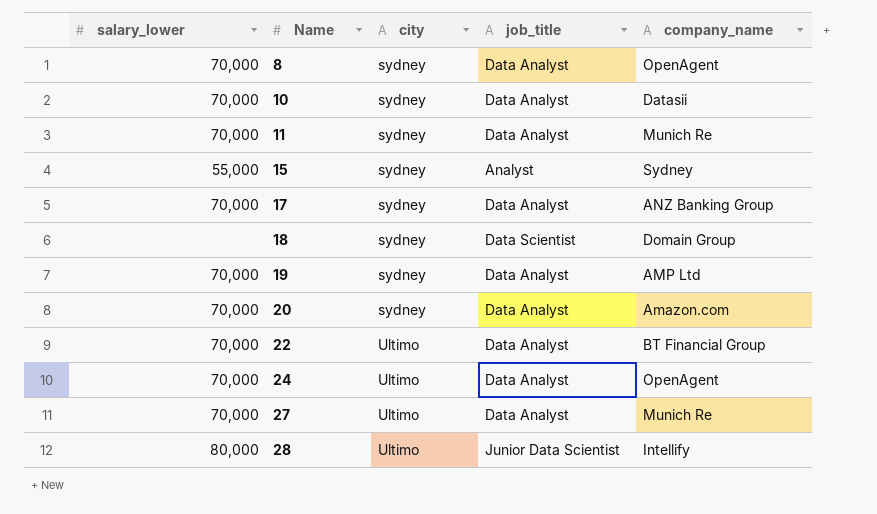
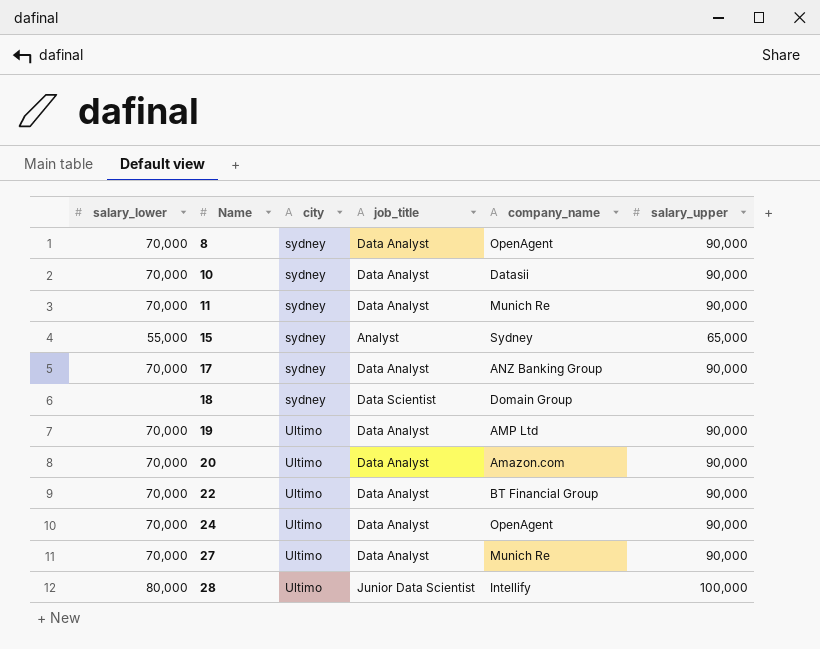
column salary_upper | position: none -> 6
19 | city: sydney -> Ultimo
20 | city: sydney -> Ultimo

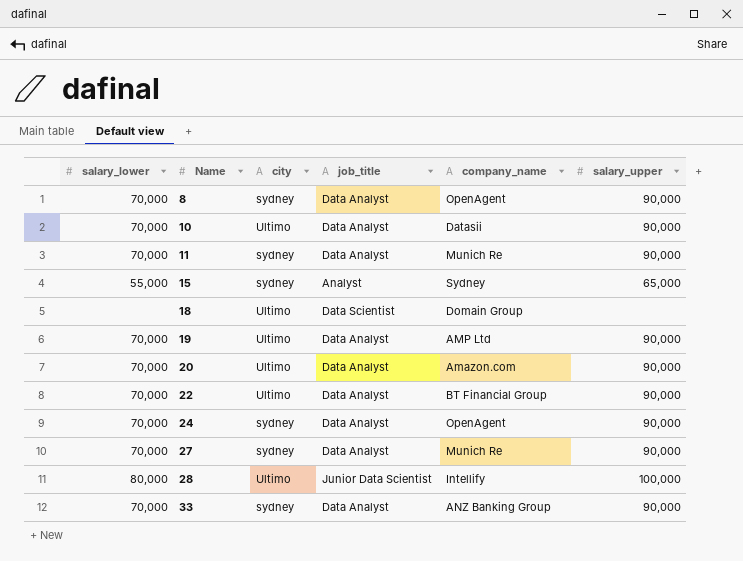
row 17: 70,000 | sydney | Data Analyst | ANZ Banking Group | 90,000 -> none
10 | city: sydney -> Ultimo
18 | city: sydney -> Ultimo
24 | city: Ultimo -> sydney
27 | city: Ultimo -> sydney
row 33: none -> 70,000 | sydney | Data Analyst | ANZ Banking Group | 90,000

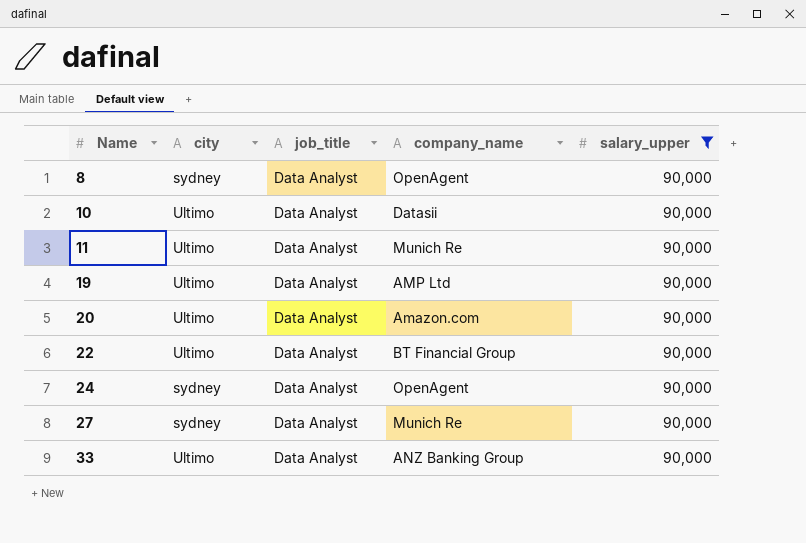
filter: none -> salary_upper = 90,000
column salary_lower | position: 1 -> none
11 | city: sydney -> Ultimo
33 | city: sydney -> Ultimo

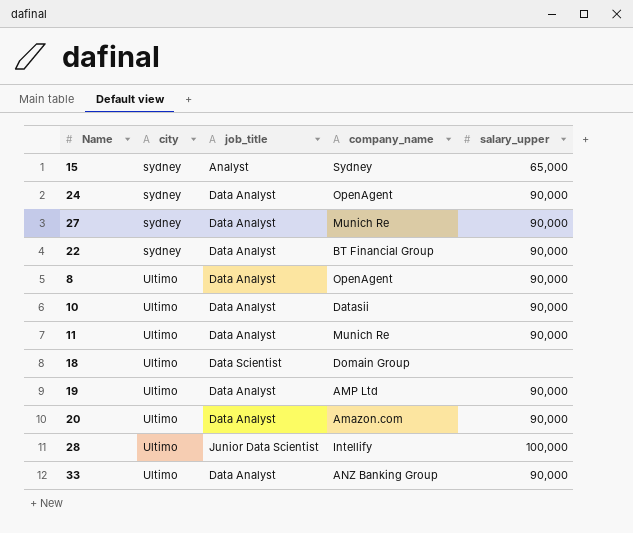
filter: salary_upper = 90,000 -> none
row order: Name ascending -> city ascending
22 | city: Ultimo -> sydney
8 | city: sydney -> Ultimo

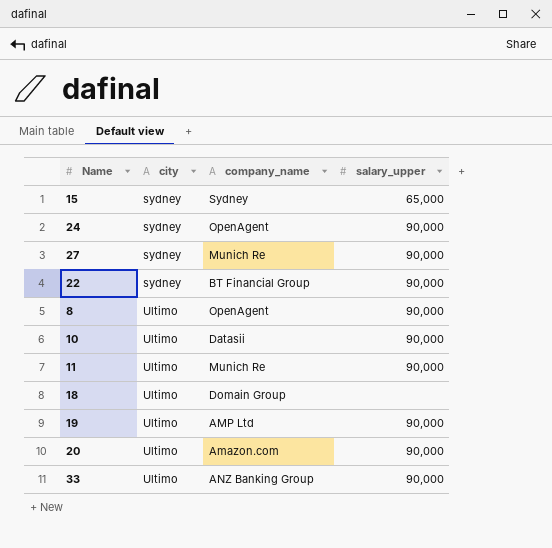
column job_title | position: 3 -> none
row 28: Ultimo | Junior Data Scientist | Intellify | 100,000 -> none

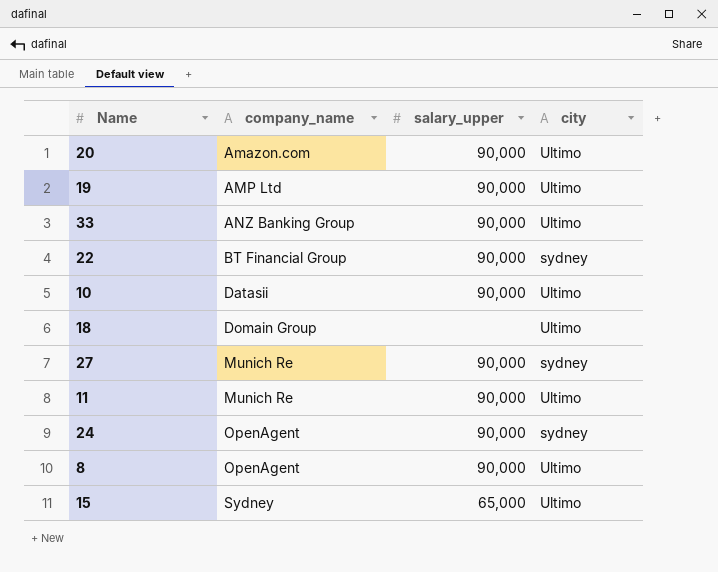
row order: city ascending -> company_name ascending
column city | position: 2 -> 4
15 | city: sydney -> Ultimo

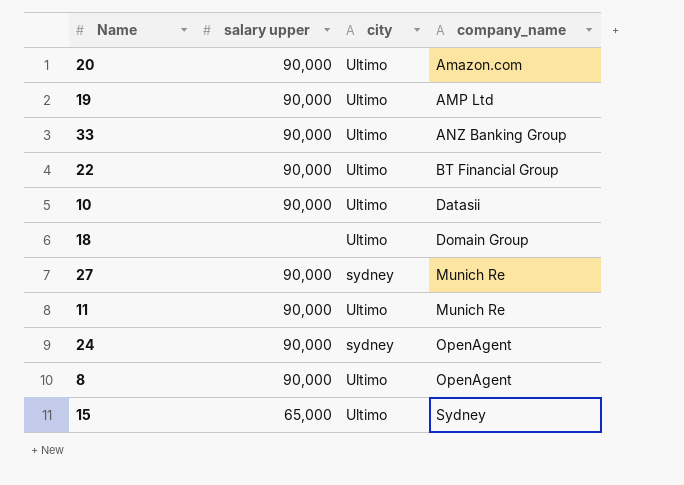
column name: salary_upper -> salary upper
column company_name | position: 2 -> 4
22 | city: sydney -> Ultimo

